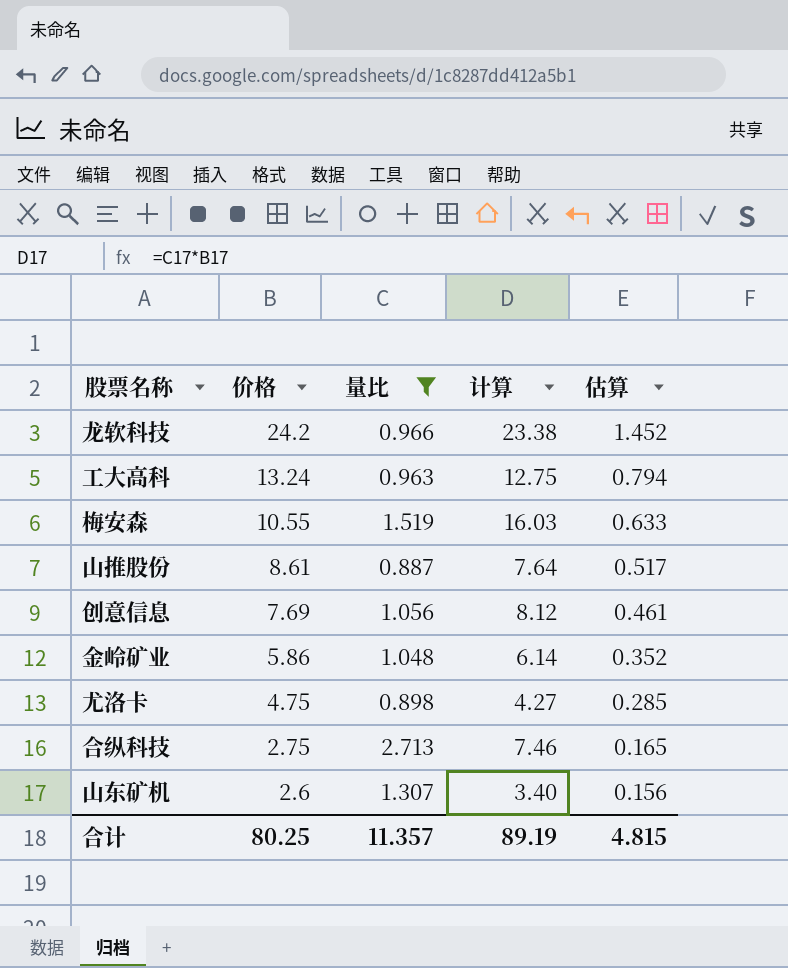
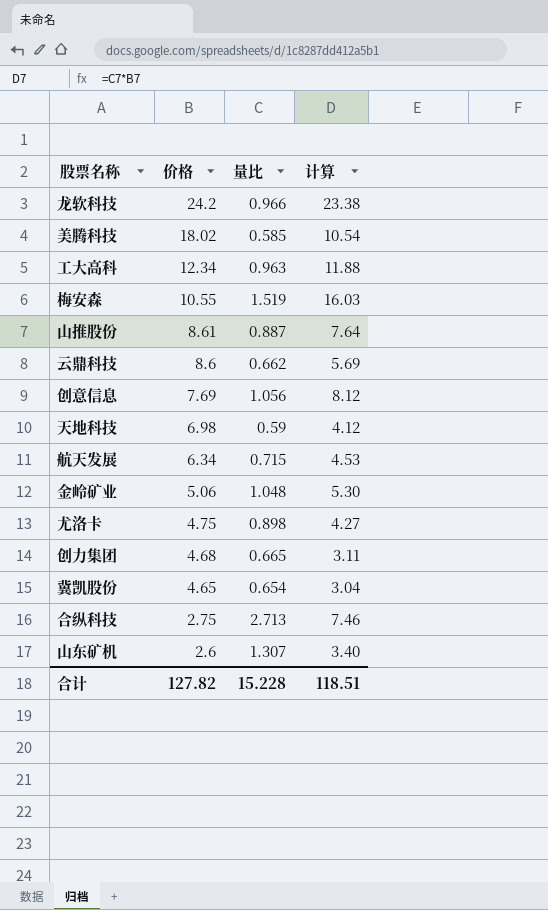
filter: 量比 >= 0.887 -> none
column 估算 | formula: [价格] * 0.06 -> none
工大高科 | 价格: 13.24 -> 12.34
工大高科 | 计算: 12.75 -> 11.88
金岭矿业 | 价格: 5.86 -> 5.06
金岭矿业 | 计算: 6.14 -> 5.30
合计 | 价格: 80.25 -> 127.82
合计 | 量比: 11.357 -> 15.228
合计 | 计算: 89.19 -> 118.51

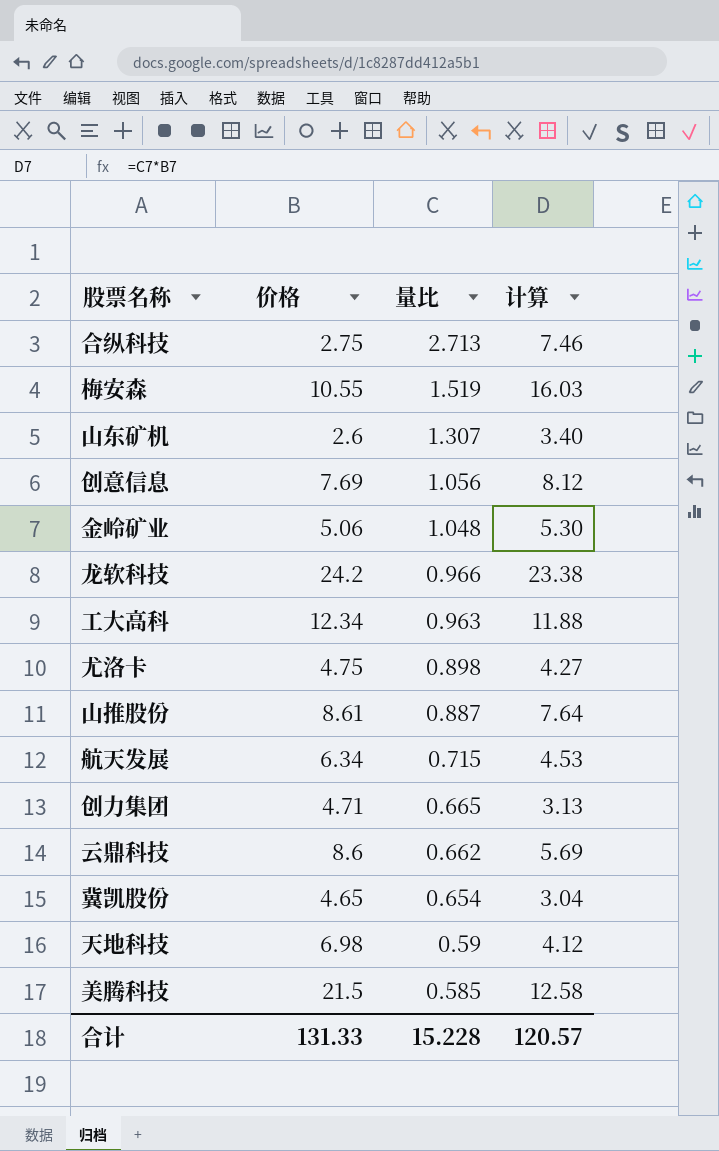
row order: 价格 descending -> 量比 descending
创力集团 | 价格: 4.68 -> 4.71
创力集团 | 计算: 3.11 -> 3.13
美腾科技 | 价格: 18.02 -> 21.5
美腾科技 | 计算: 10.54 -> 12.58
合计 | 价格: 127.82 -> 131.33
合计 | 计算: 118.51 -> 120.57

